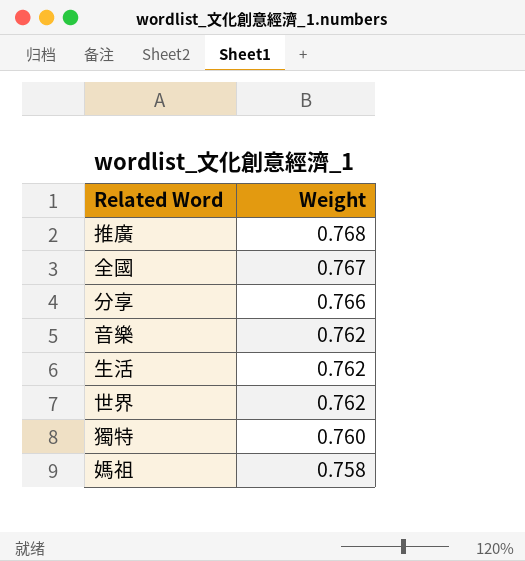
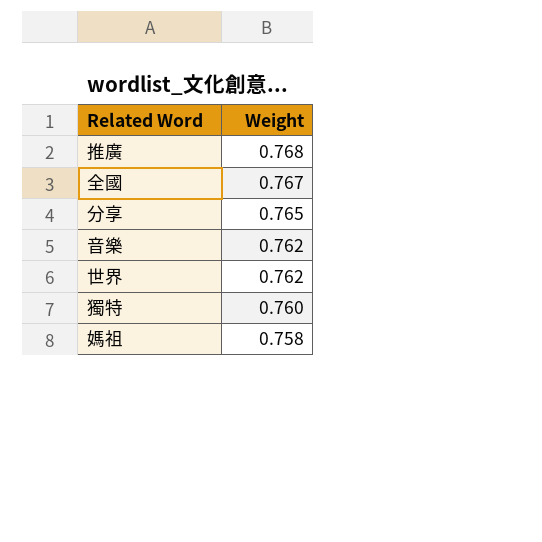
row 生活: 0.762 -> none
分享 | Weight: 0.766 -> 0.765

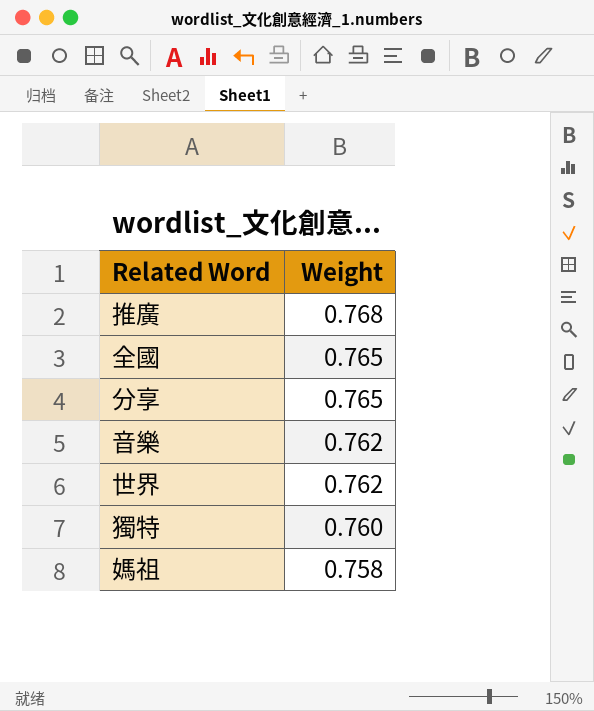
全國 | Weight: 0.767 -> 0.765

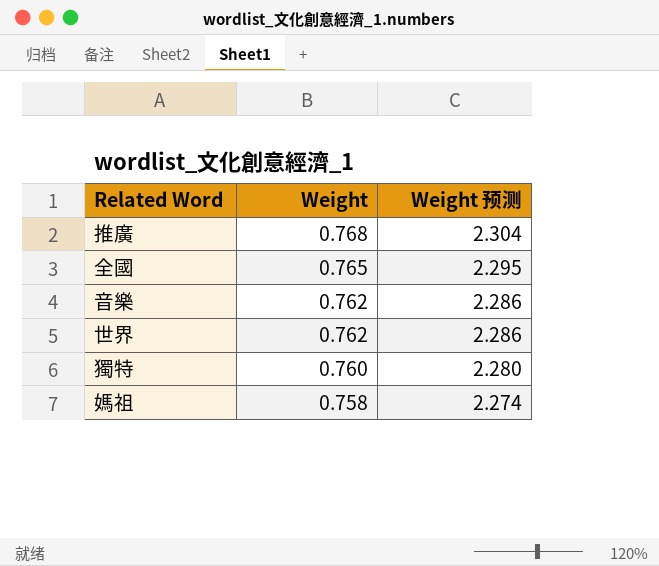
column Weight 预测 | formula: none -> [Weight] * 3
row 分享: 0.765 -> none

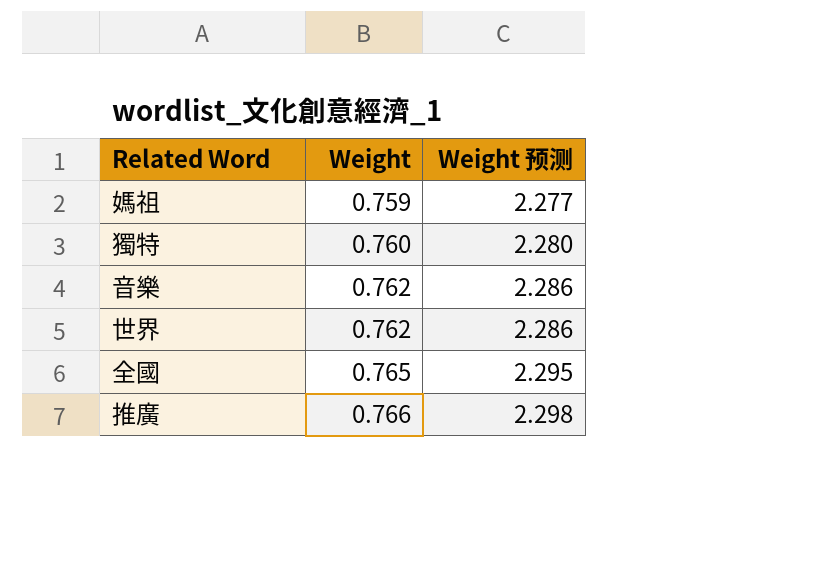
row order: Weight descending -> Weight ascending
媽祖 | Weight: 0.758 -> 0.759
媽祖 | Weight 预测: 2.274 -> 2.277
推廣 | Weight: 0.768 -> 0.766
推廣 | Weight 预测: 2.304 -> 2.298

